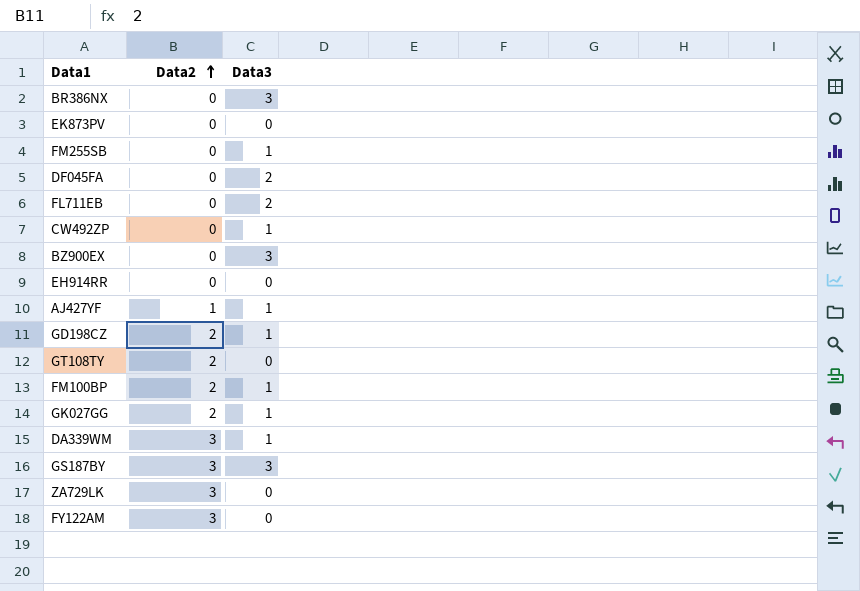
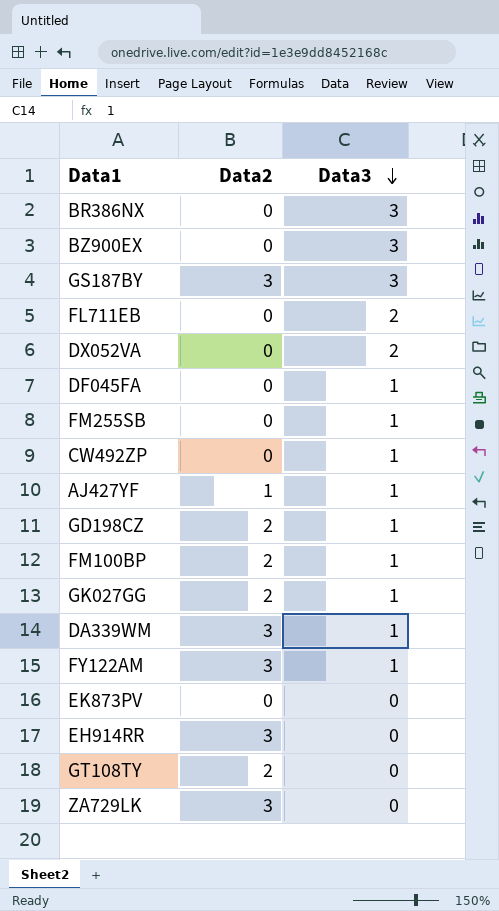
row order: Data2 ascending -> Data3 descending
row DX052VA: none -> 0 | 2
DF045FA | Data3: 2 -> 1
FY122AM | Data3: 0 -> 1
EH914RR | Data2: 0 -> 3

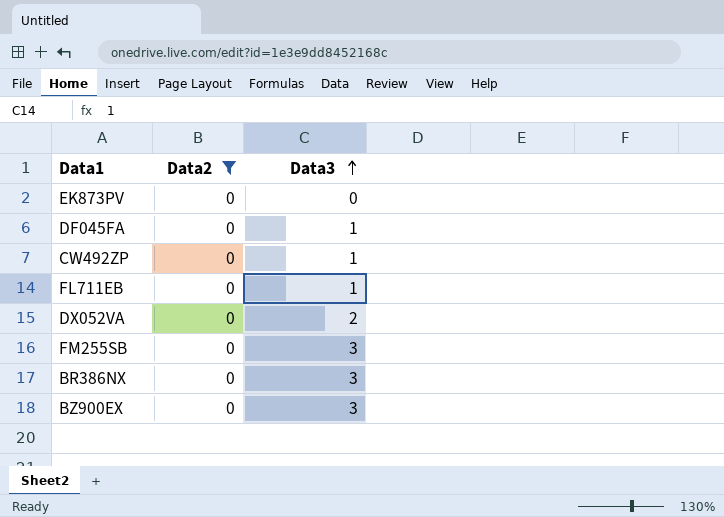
filter: none -> Data2 = 0
row order: Data3 descending -> Data3 ascending
FL711EB | Data3: 2 -> 1
FM255SB | Data3: 1 -> 3

